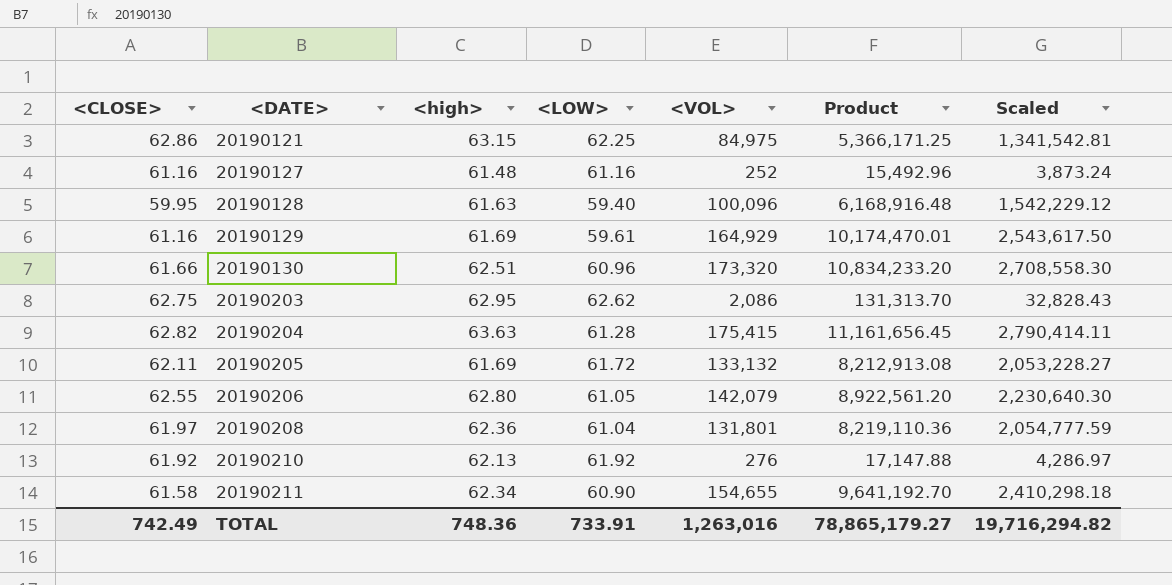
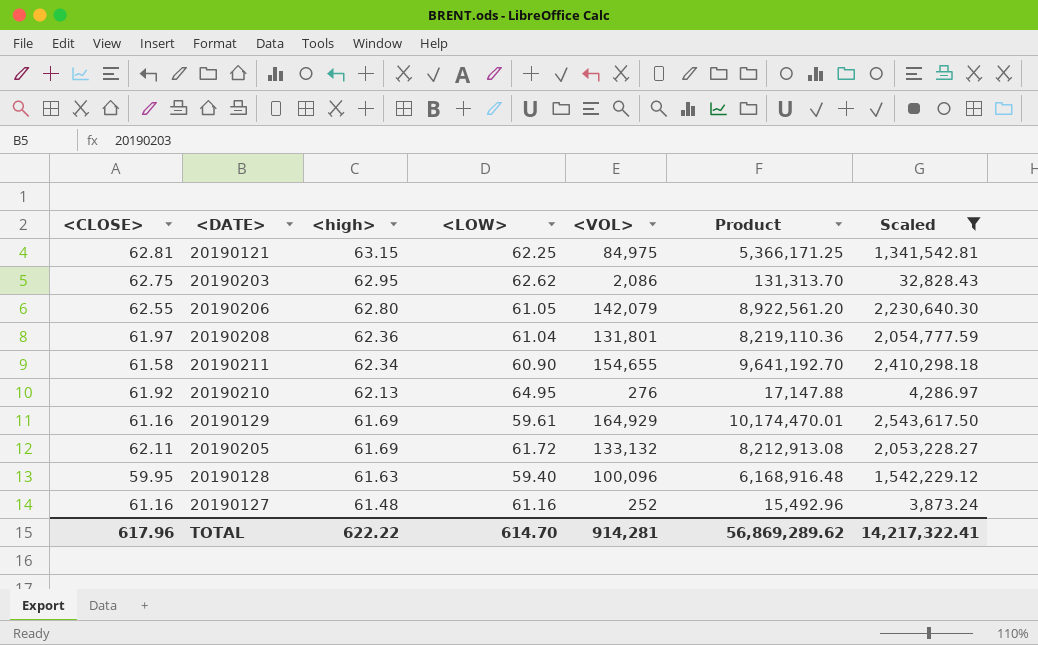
filter: none -> Scaled <= 2,543,617.50
row order: <DATE> ascending -> <high> descending
20190121 | <CLOSE>: 62.86 -> 62.81
20190210 | <LOW>: 61.92 -> 64.95
TOTAL | <CLOSE>: 742.49 -> 617.96
TOTAL | <high>: 748.36 -> 622.22
TOTAL | <LOW>: 733.91 -> 614.70
TOTAL | <VOL>: 1,263,016 -> 914,281
TOTAL | Product: 78,865,179.27 -> 56,869,289.62
TOTAL | Scaled: 19,716,294.82 -> 14,217,322.41

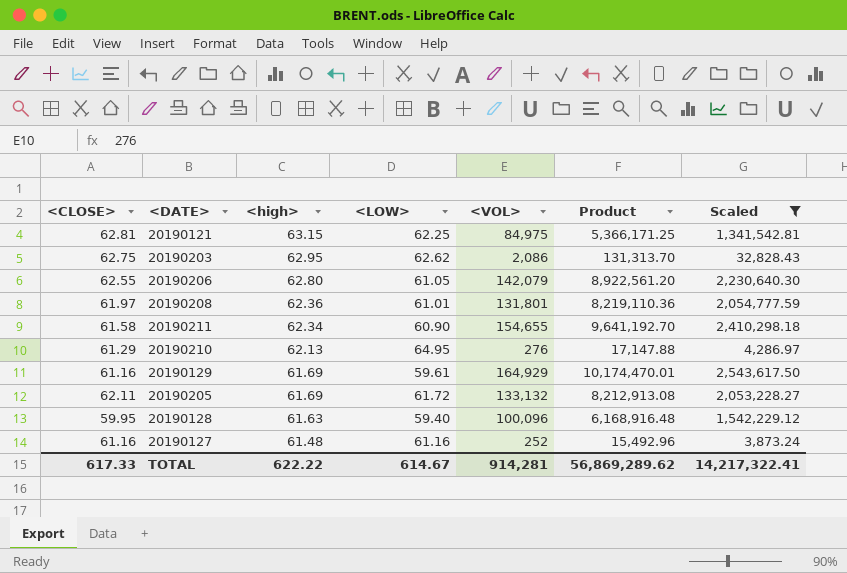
20190208 | <LOW>: 61.04 -> 61.01
20190210 | <CLOSE>: 61.92 -> 61.29
TOTAL | <CLOSE>: 617.96 -> 617.33
TOTAL | <LOW>: 614.70 -> 614.67

